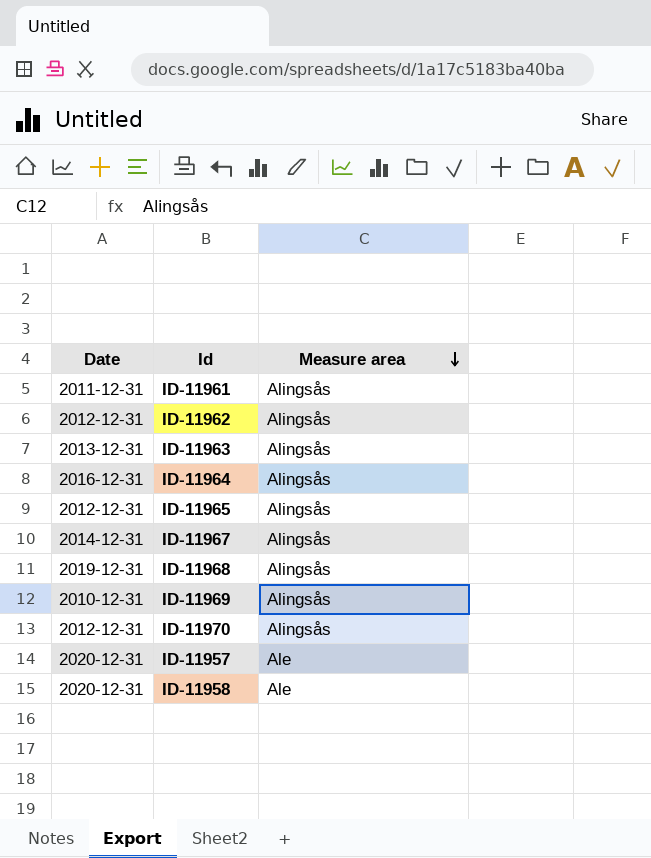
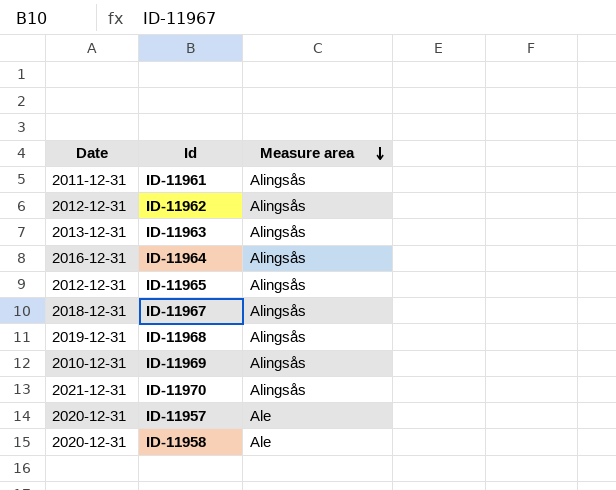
ID-11967 | Date: 2014-12-31 -> 2018-12-31
ID-11970 | Date: 2012-12-31 -> 2021-12-31

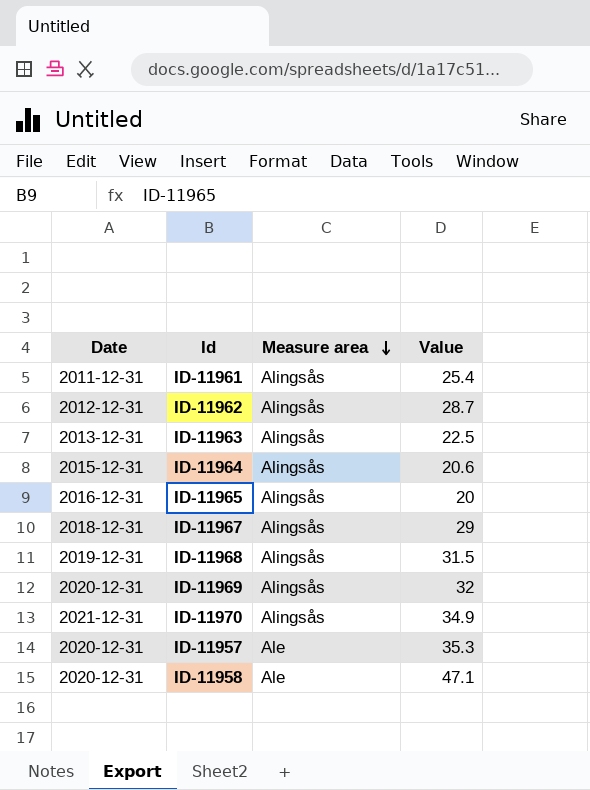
column Value | position: none -> 4
ID-11964 | Date: 2016-12-31 -> 2015-12-31
ID-11965 | Date: 2012-12-31 -> 2016-12-31
ID-11969 | Date: 2010-12-31 -> 2020-12-31

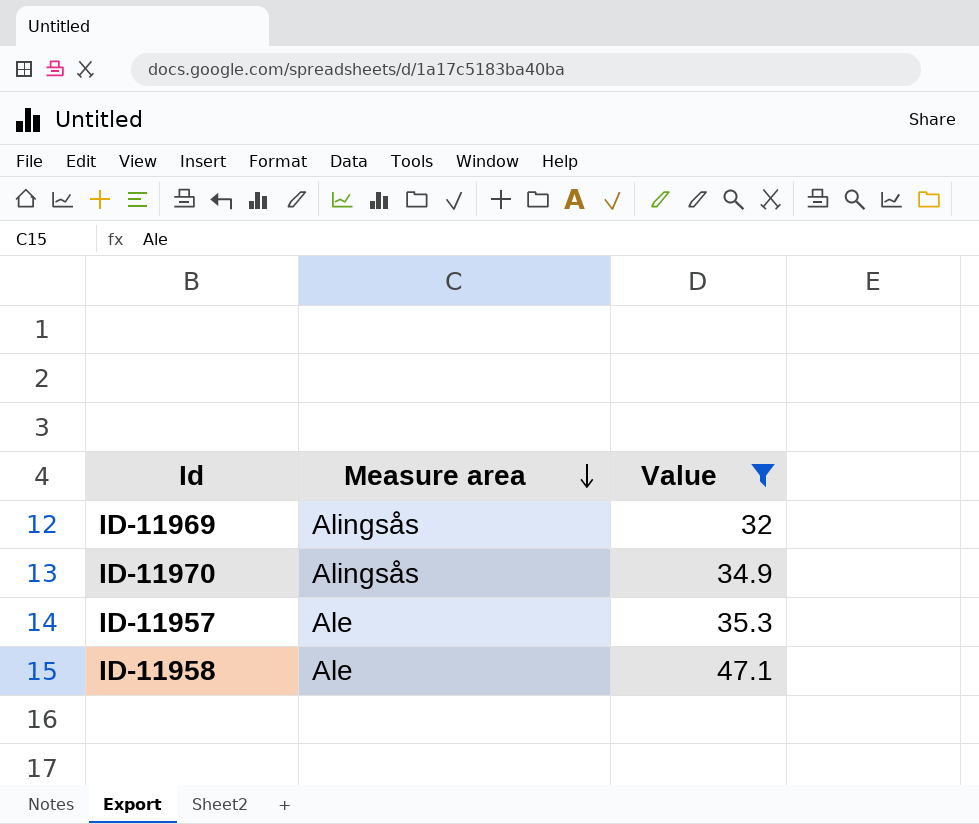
filter: none -> Value >= 32
column Date | position: 1 -> none

